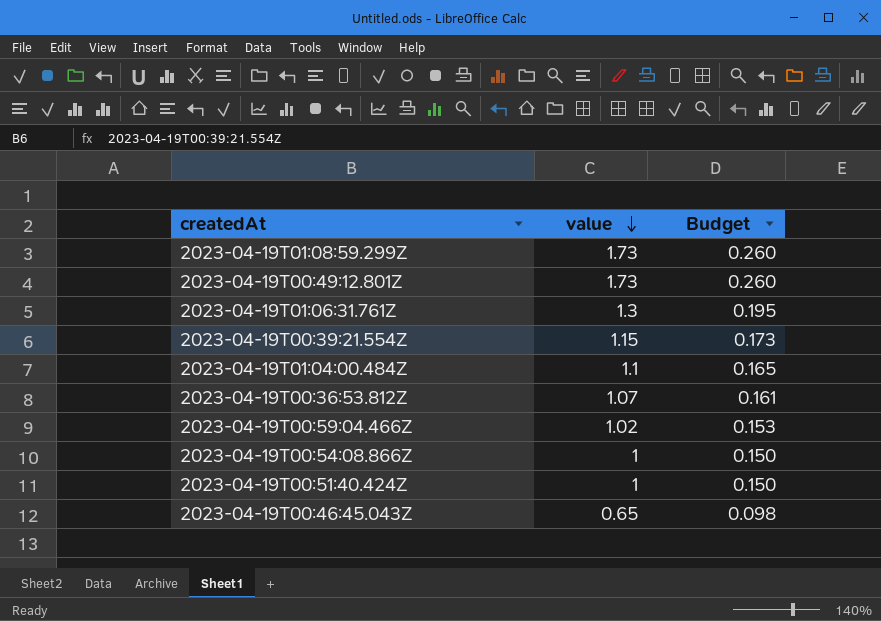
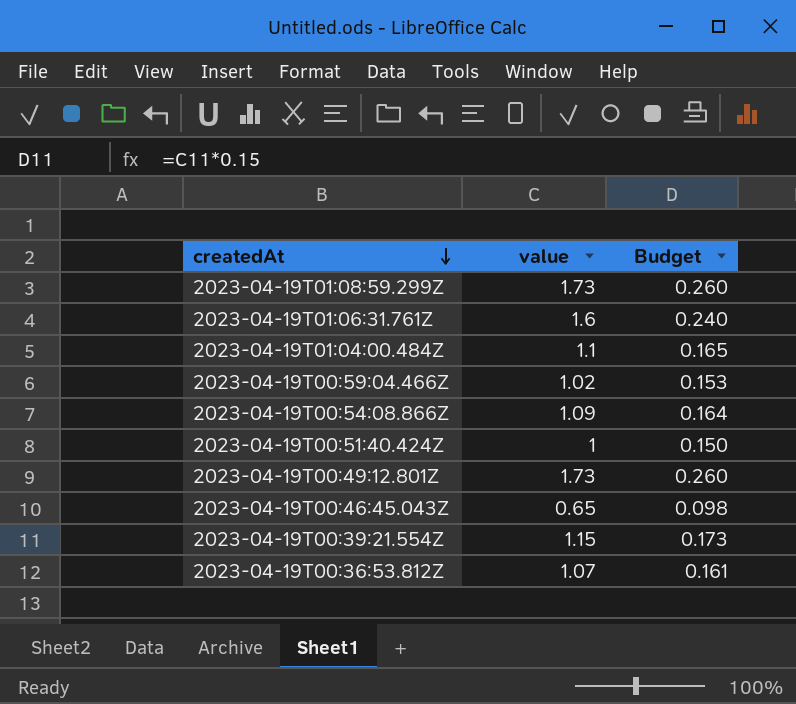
row order: value descending -> createdAt descending
2023-04-19T01:06:31.761Z | value: 1.3 -> 1.6
2023-04-19T01:06:31.761Z | Budget: 0.195 -> 0.240
2023-04-19T00:54:08.866Z | value: 1 -> 1.09
2023-04-19T00:54:08.866Z | Budget: 0.150 -> 0.164

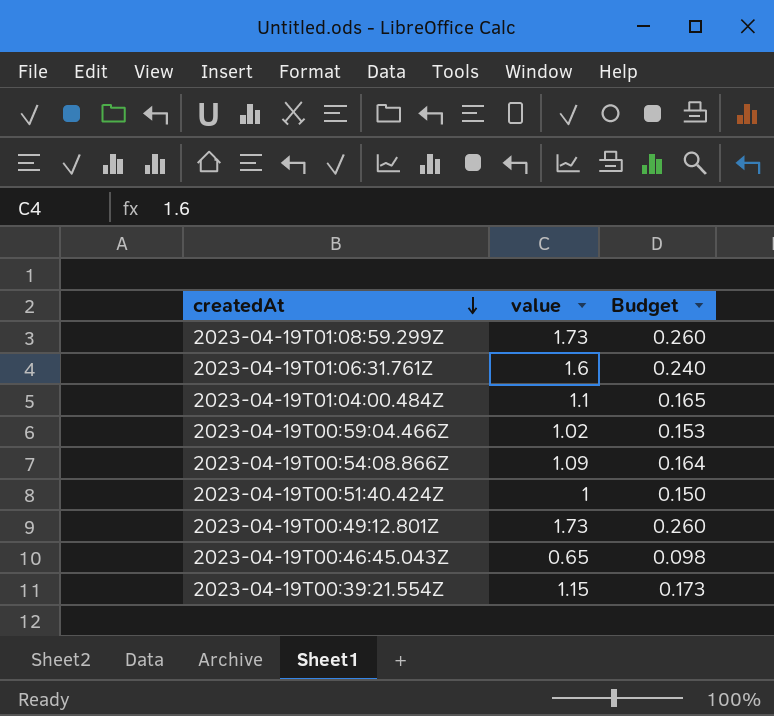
row 2023-04-19T00:36:53.812Z: 1.07 | 0.161 -> none

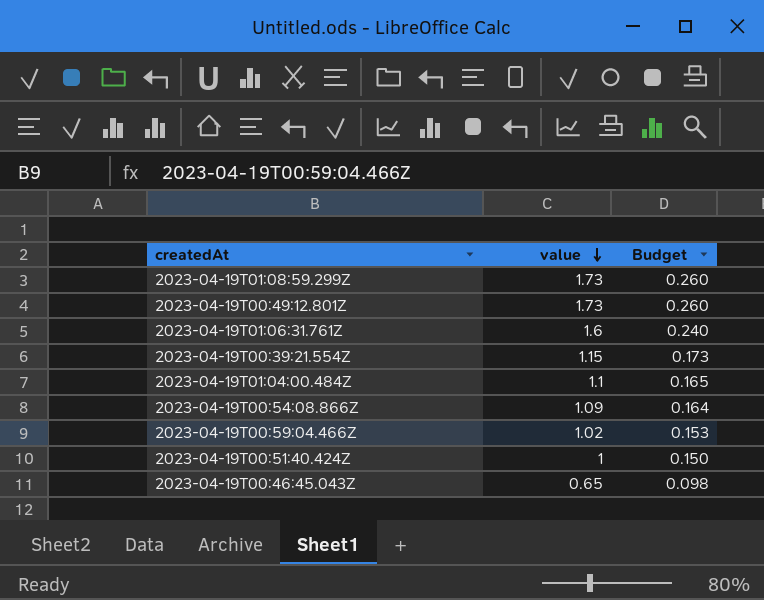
row order: createdAt descending -> value descending

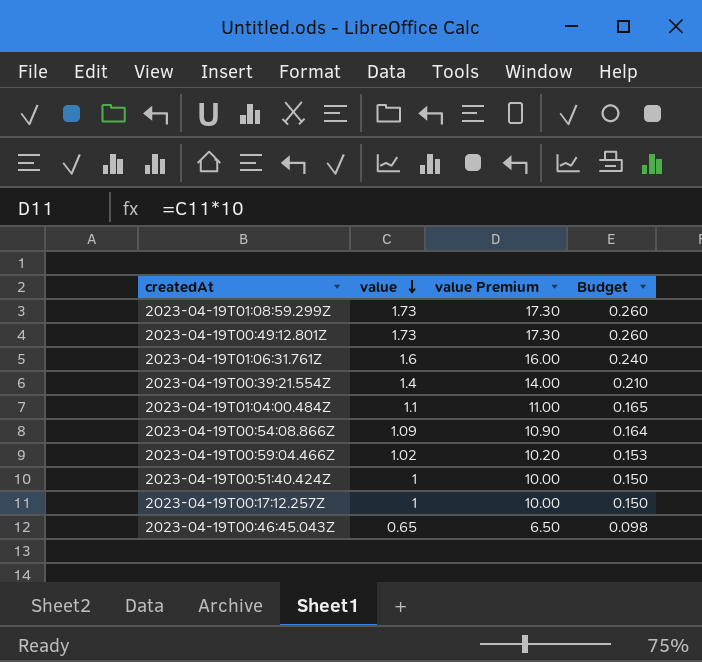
column value Premium | formula: none -> [value] * 10
2023-04-19T00:39:21.554Z | value: 1.15 -> 1.4
2023-04-19T00:39:21.554Z | Budget: 0.173 -> 0.210
row 2023-04-19T00:17:12.257Z: none -> 1 | 10.00 | 0.150

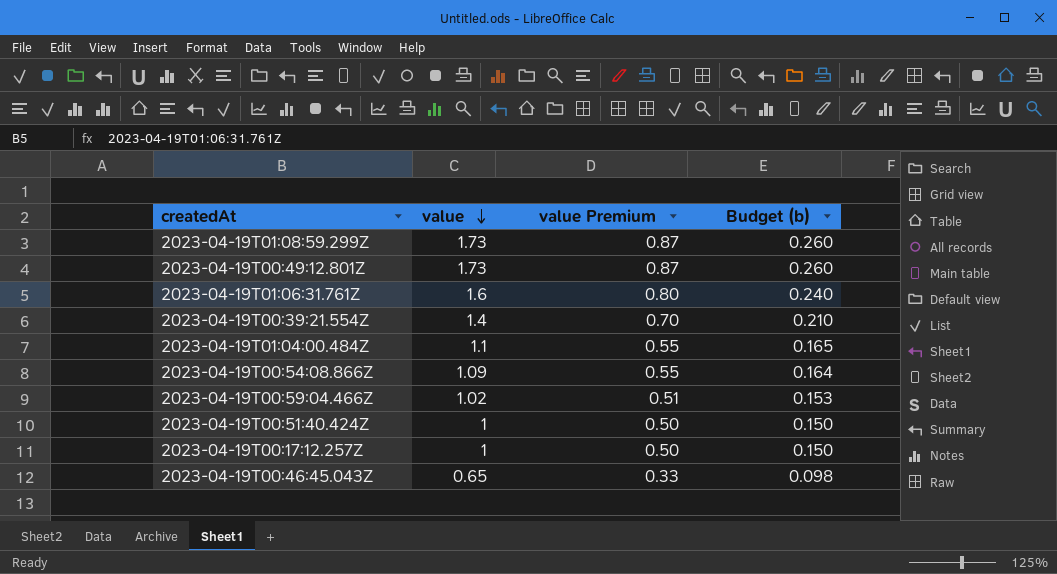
column value Premium | formula: [value] * 10 -> [value] * 0.5
column name: Budget -> Budget (b)

